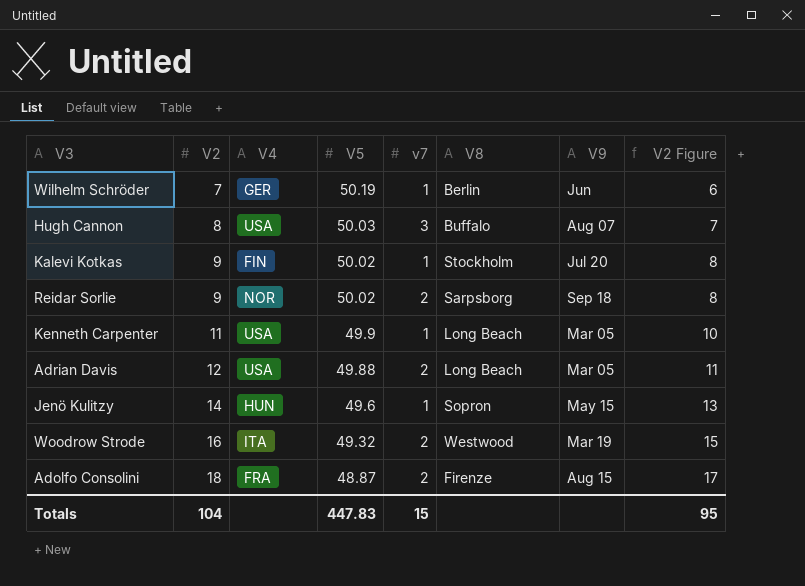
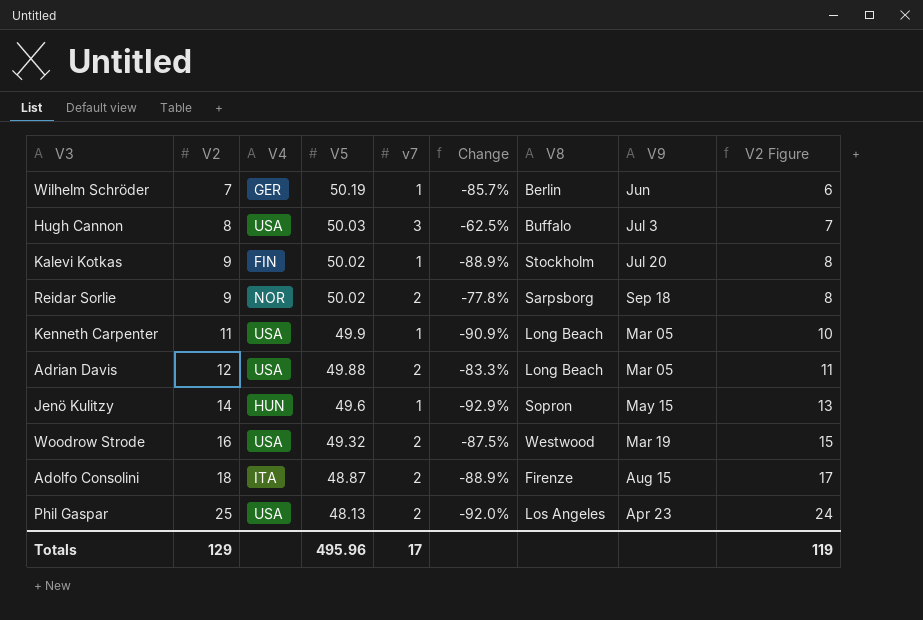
column Change | formula: none -> ([v7] - [V2]) / [V2]
Hugh Cannon | V9: Aug 07 -> Jul 3
Woodrow Strode | V4: ITA -> USA
Adolfo Consolini | V4: FRA -> ITA
row Phil Gaspar: none -> 25 | USA | 48.13 | 2 | -92.0% | Los Angeles | Apr 23 | 24
Totals | V2: 104 -> 129
Totals | V5: 447.83 -> 495.96
Totals | v7: 15 -> 17
Totals | V2 Figure: 95 -> 119

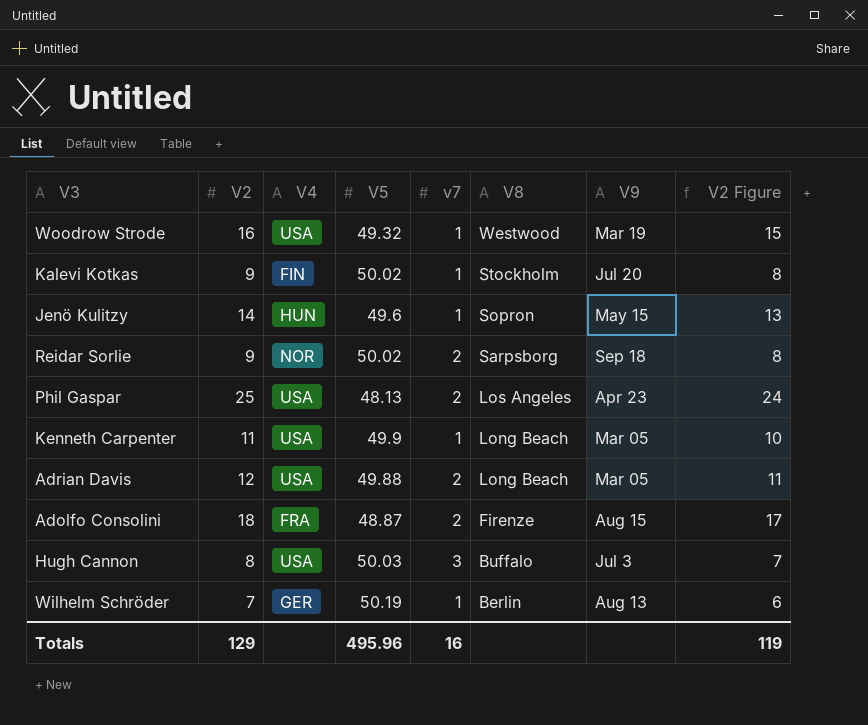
row order: V2 ascending -> V8 descending
column Change | formula: ([v7] - [V2]) / [V2] -> none
Woodrow Strode | v7: 2 -> 1
Adolfo Consolini | V4: ITA -> FRA
Wilhelm Schröder | V9: Jun -> Aug 13
Totals | v7: 17 -> 16

